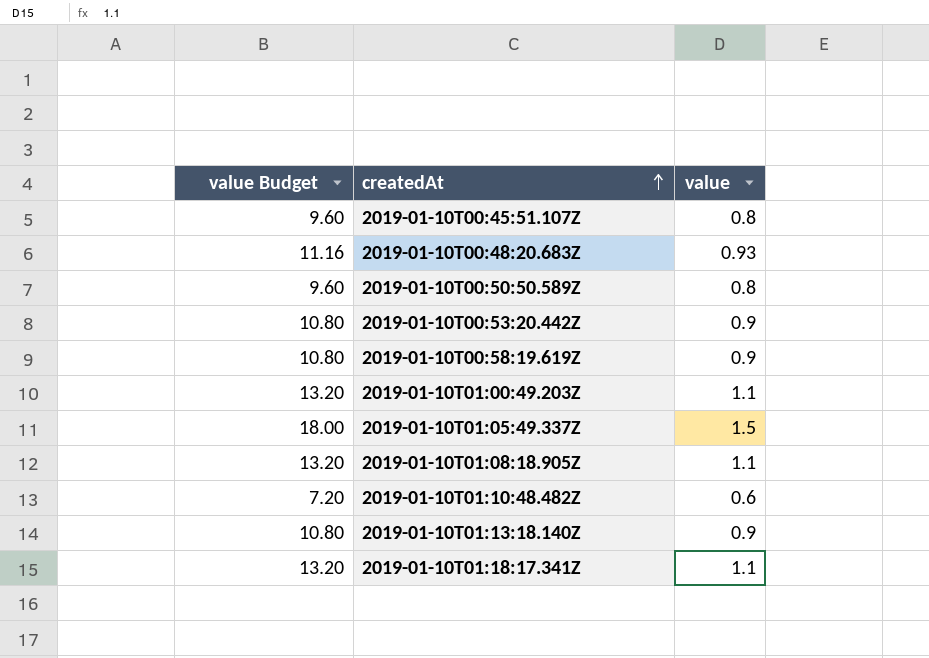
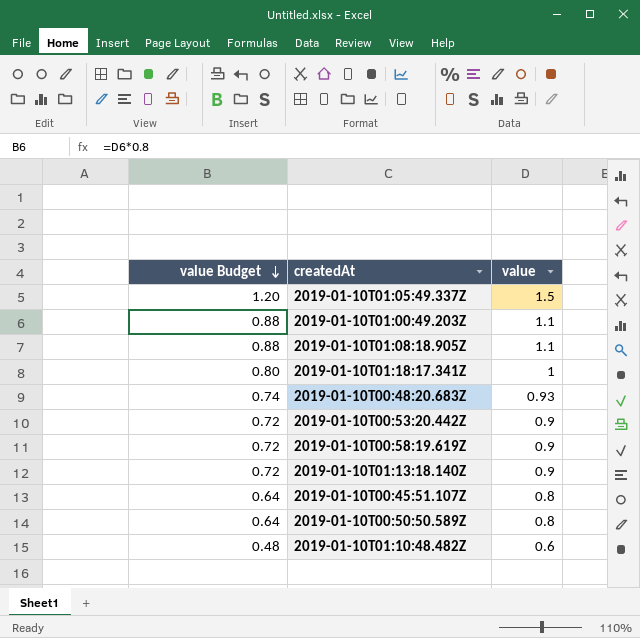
row order: createdAt ascending -> value Budget descending
column value Budget | formula: [value] * 12 -> [value] * 0.8
2019-01-10T01:18:17.341Z | value: 1.1 -> 1

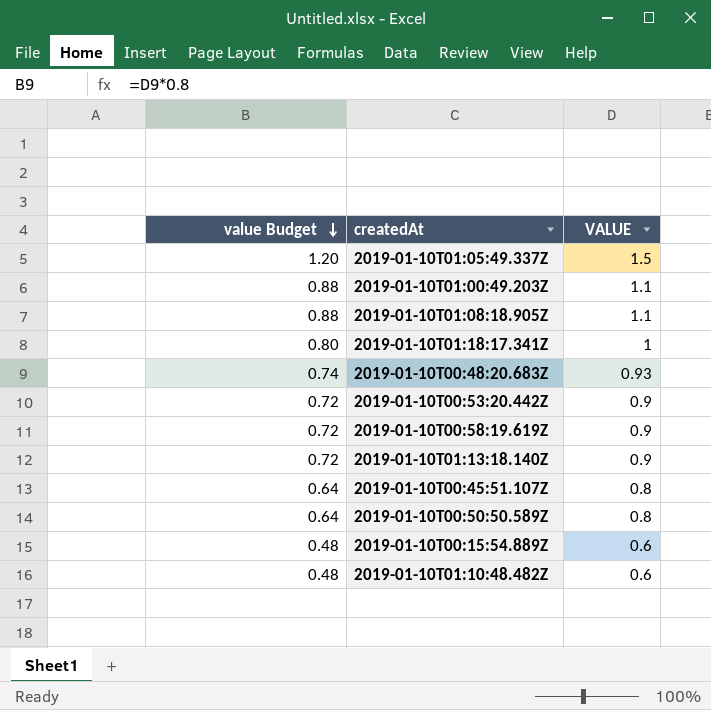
column name: value -> VALUE
row 2019-01-10T00:15:54.889Z: none -> 0.48 | 0.6

